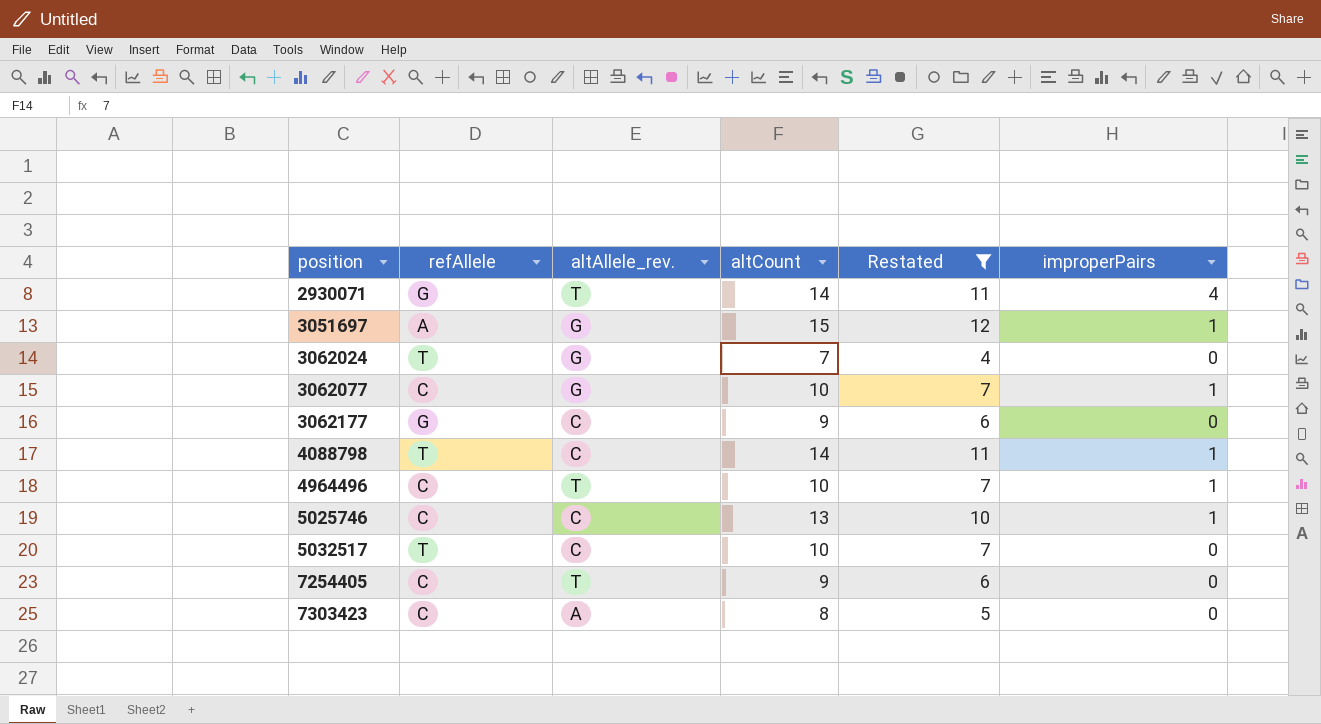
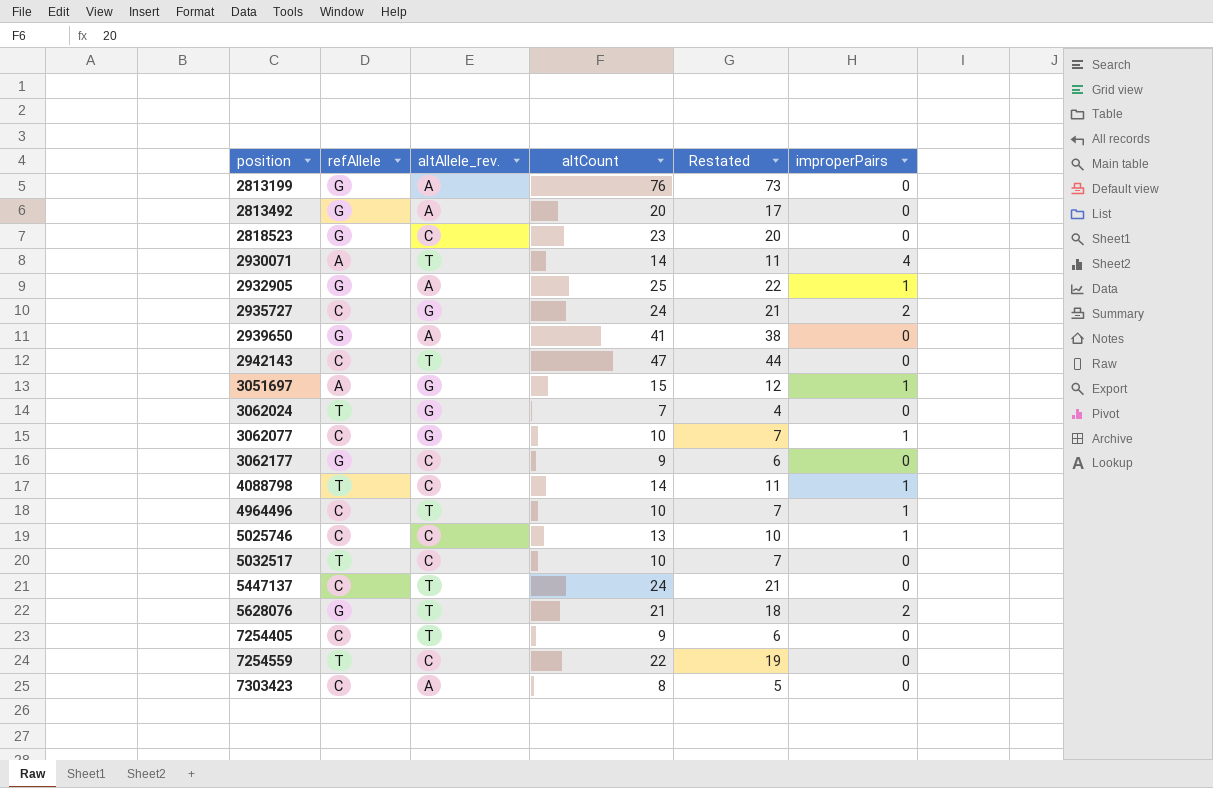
filter: Restated <= 12 -> none
2930071 | refAllele: G -> A

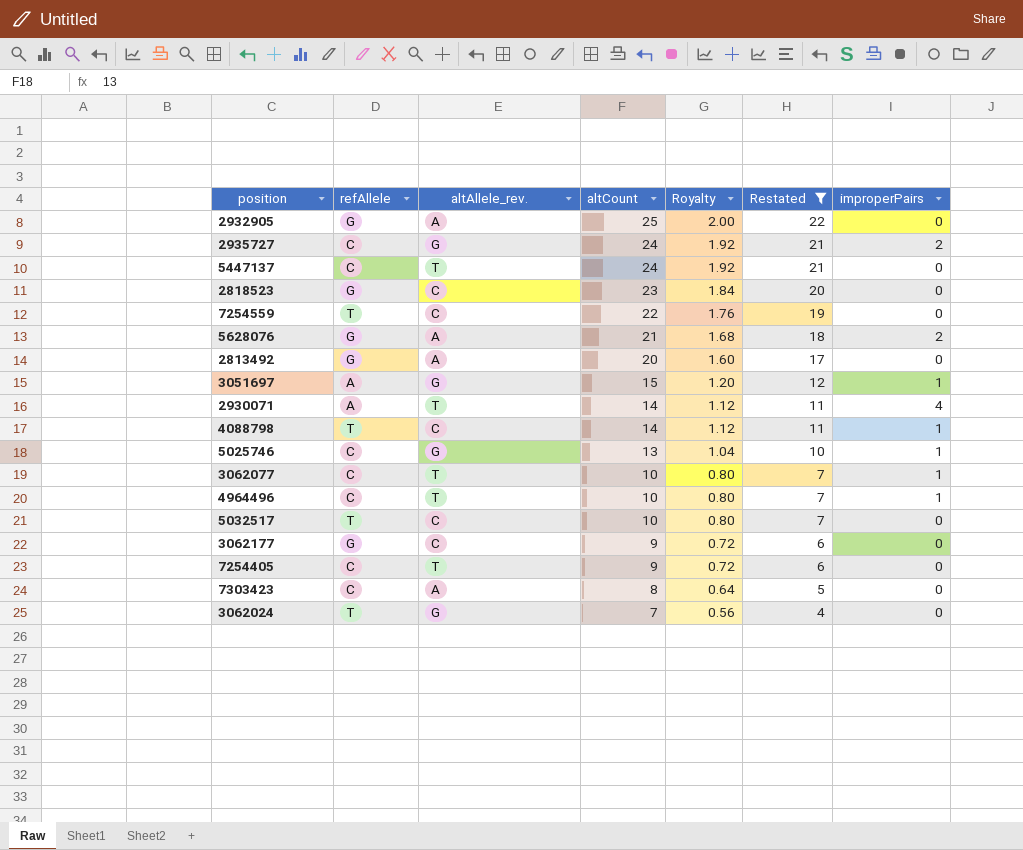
filter: none -> Restated <= 22
row order: position ascending -> altCount descending
column Royalty | formula: none -> [altCount] * 0.08
2932905 | improperPairs: 1 -> 0
5628076 | altAllele_rev.: T -> A
5025746 | altAllele_rev.: C -> G
3062077 | altAllele_rev.: G -> T

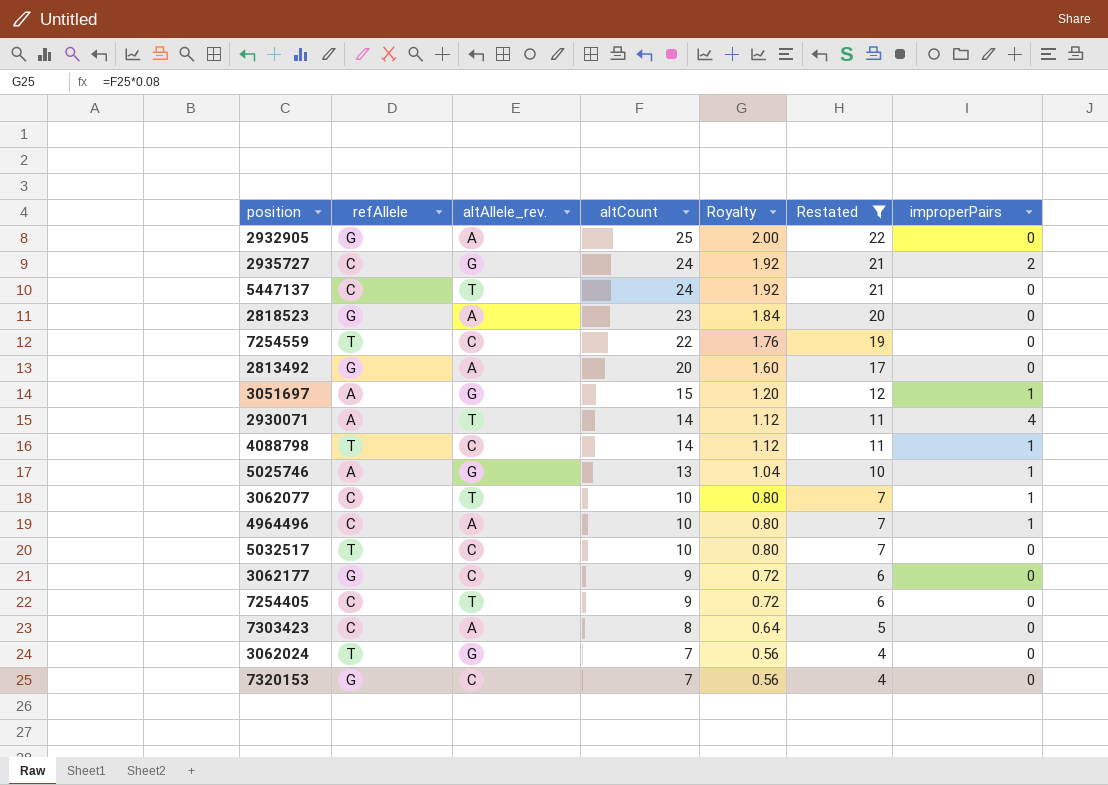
row 5628076: G | A | 21 | 1.68 | 18 | 2 -> none
2818523 | altAllele_rev.: C -> A
5025746 | refAllele: C -> A
4964496 | altAllele_rev.: T -> A
row 7320153: none -> G | C | 7 | 0.56 | 4 | 0

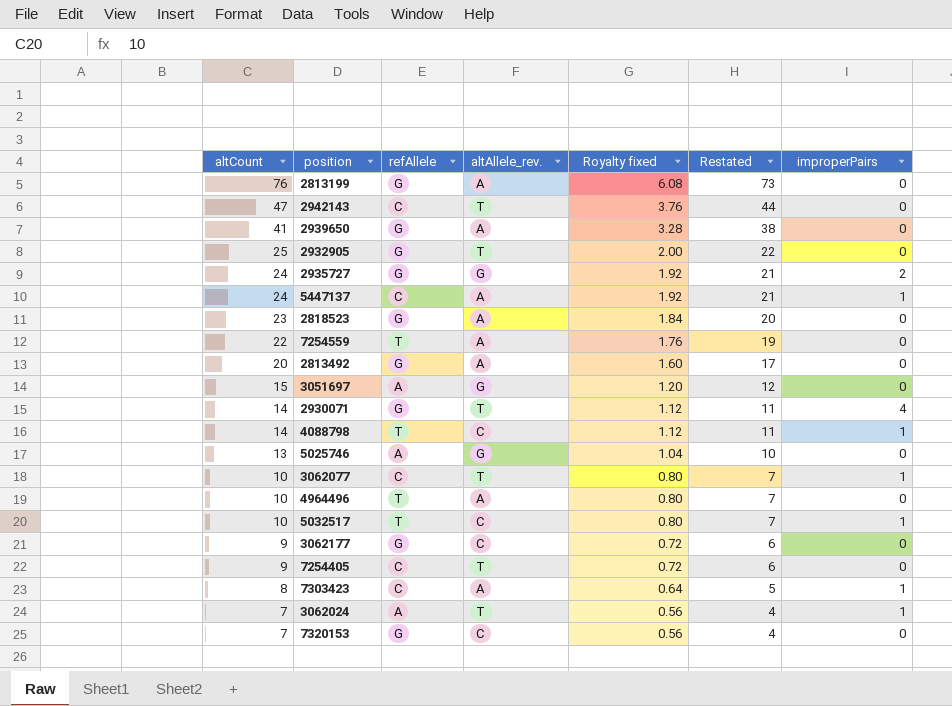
filter: Restated <= 22 -> none
column altCount | position: 4 -> 1
column name: Royalty -> Royalty fixed
2932905 | altAllele_rev.: A -> T
2935727 | refAllele: C -> G
5447137 | altAllele_rev.: T -> A
5447137 | improperPairs: 0 -> 1
7254559 | altAllele_rev.: C -> A
3051697 | improperPairs: 1 -> 0
2930071 | refAllele: A -> G
5025746 | improperPairs: 1 -> 0
4964496 | refAllele: C -> T
4964496 | improperPairs: 1 -> 0
5032517 | improperPairs: 0 -> 1
7303423 | improperPairs: 0 -> 1
3062024 | refAllele: T -> A
3062024 | altAllele_rev.: G -> T
3062024 | improperPairs: 0 -> 1

